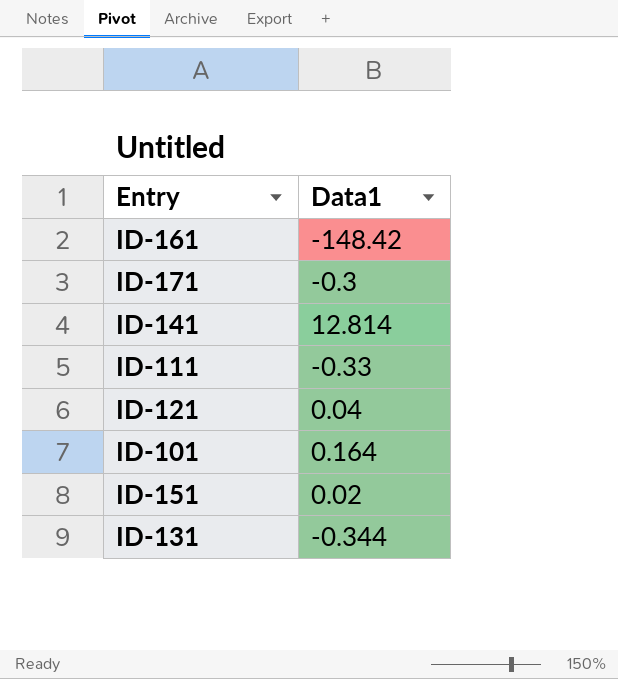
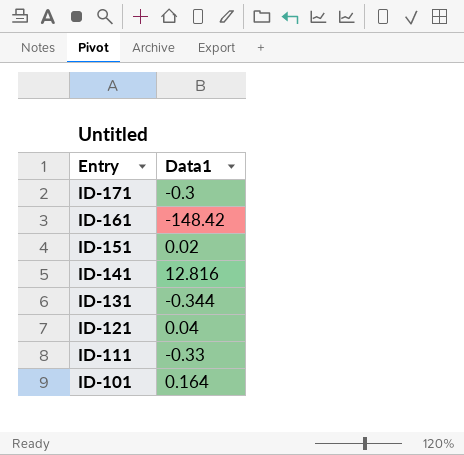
row order: none -> Entry descending
ID-141 | Data1: 12.814 -> 12.816

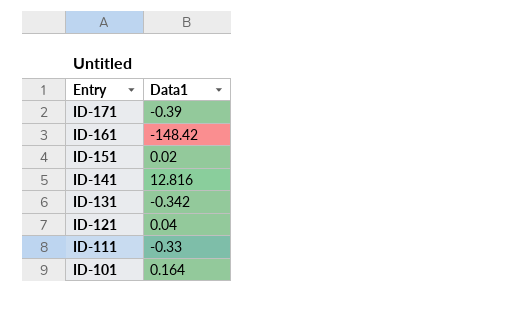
ID-171 | Data1: -0.3 -> -0.39
ID-131 | Data1: -0.344 -> -0.342

